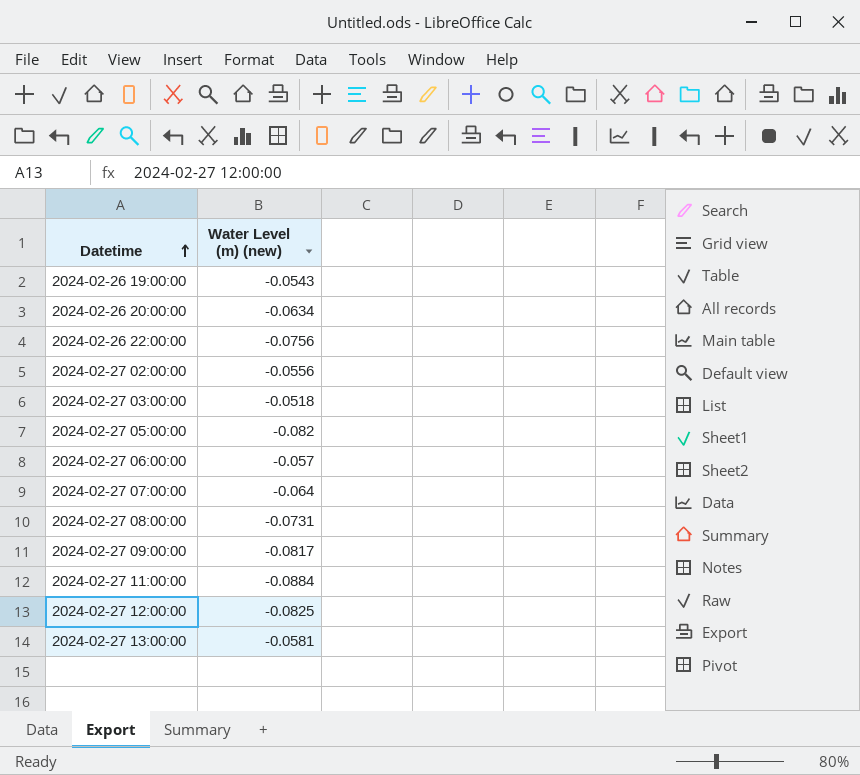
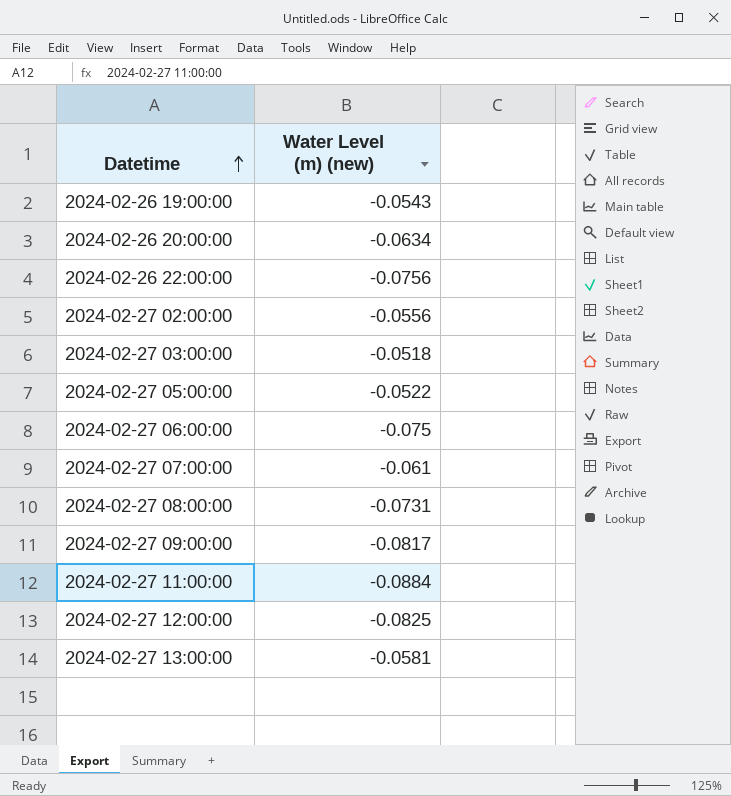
2024-02-27 05:00:00 | Water Level (m) (new): -0.082 -> -0.0522
2024-02-27 06:00:00 | Water Level (m) (new): -0.057 -> -0.075
2024-02-27 07:00:00 | Water Level (m) (new): -0.064 -> -0.061

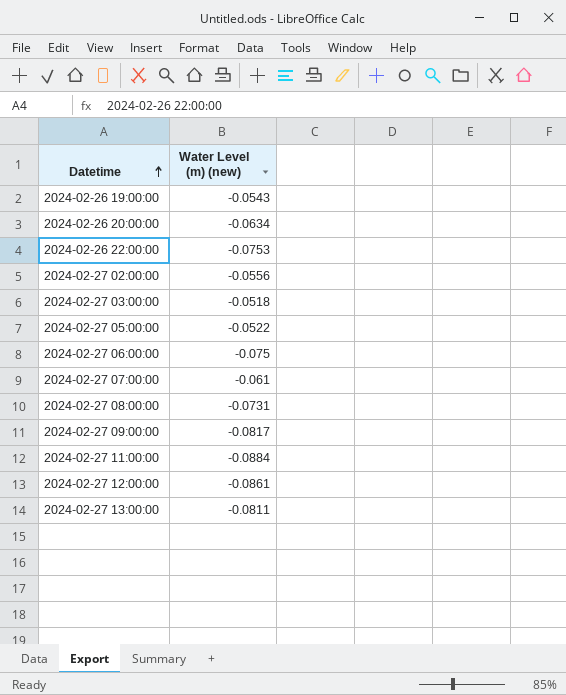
2024-02-26 22:00:00 | Water Level (m) (new): -0.0756 -> -0.0753
2024-02-27 12:00:00 | Water Level (m) (new): -0.0825 -> -0.0861
2024-02-27 13:00:00 | Water Level (m) (new): -0.0581 -> -0.0811

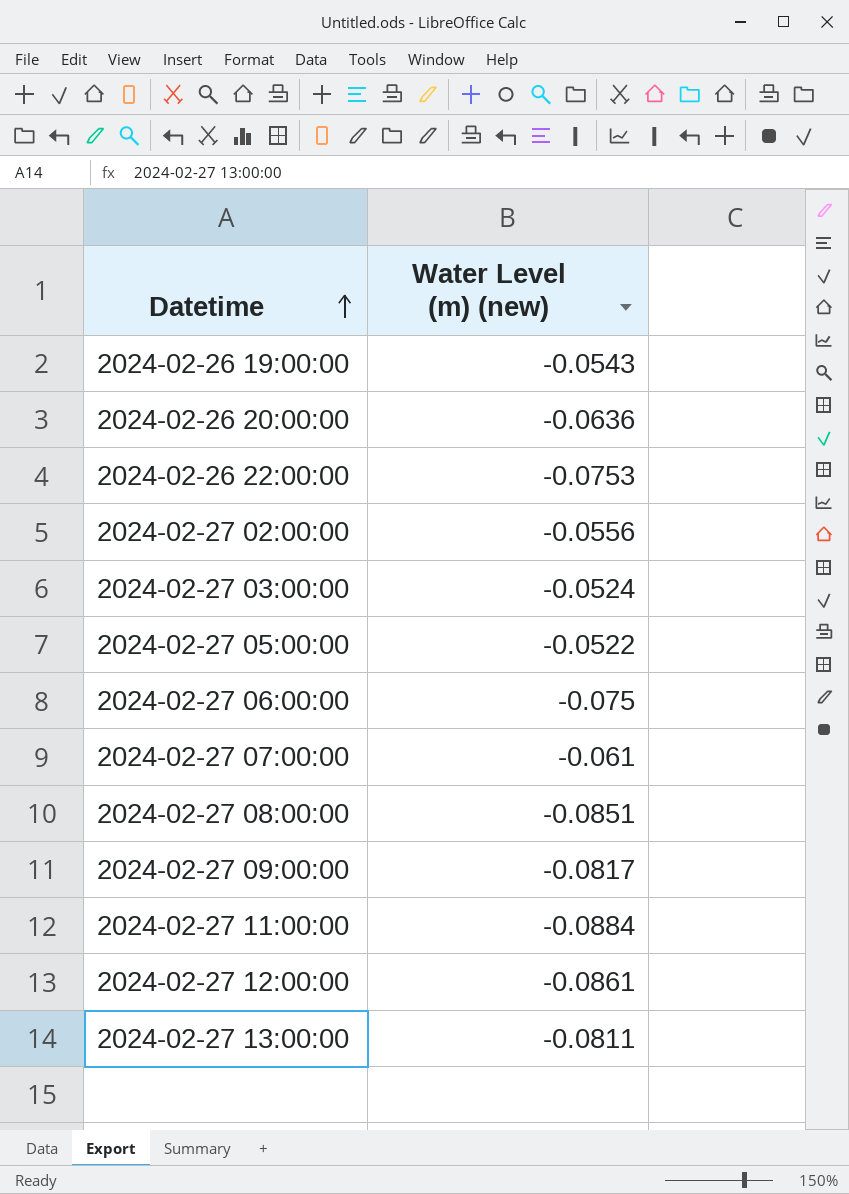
2024-02-26 20:00:00 | Water Level (m) (new): -0.0634 -> -0.0636
2024-02-27 03:00:00 | Water Level (m) (new): -0.0518 -> -0.0524
2024-02-27 08:00:00 | Water Level (m) (new): -0.0731 -> -0.0851

